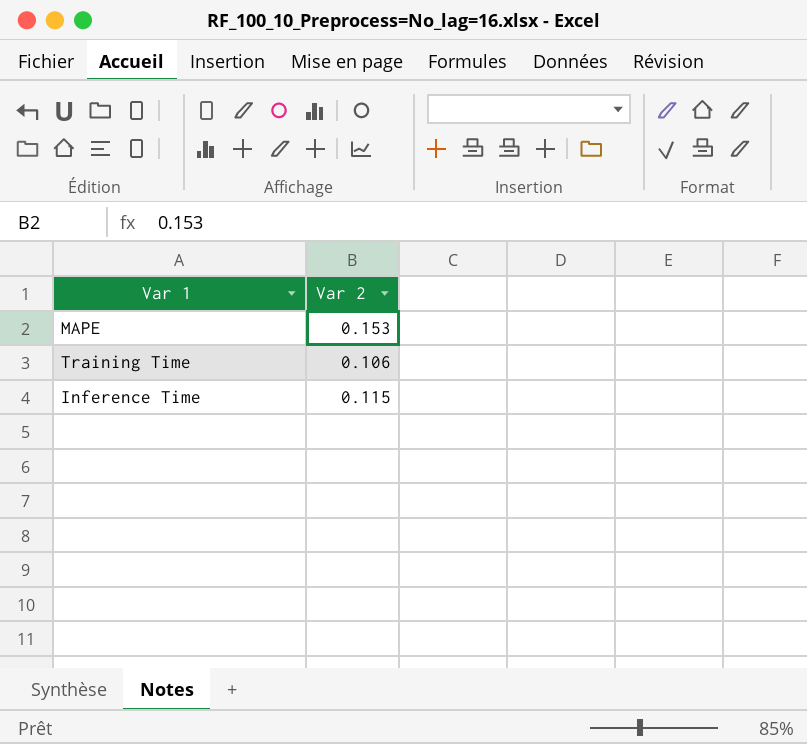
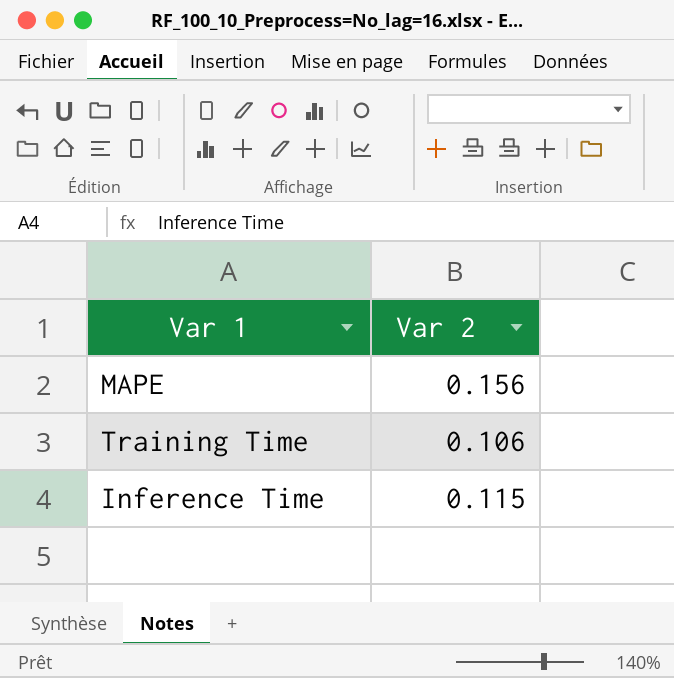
MAPE | Var 2: 0.153 -> 0.156

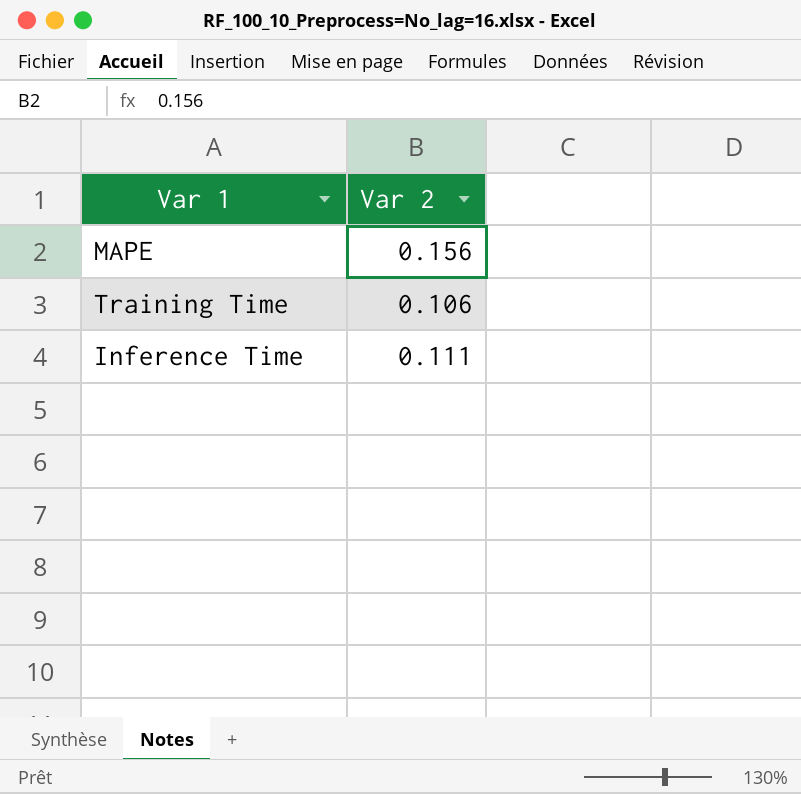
Inference Time | Var 2: 0.115 -> 0.111

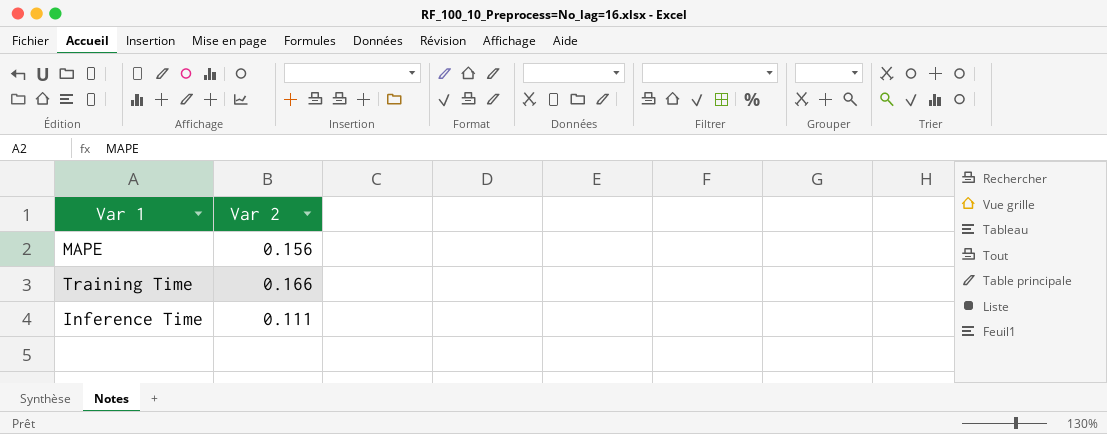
Training Time | Var 2: 0.106 -> 0.166

